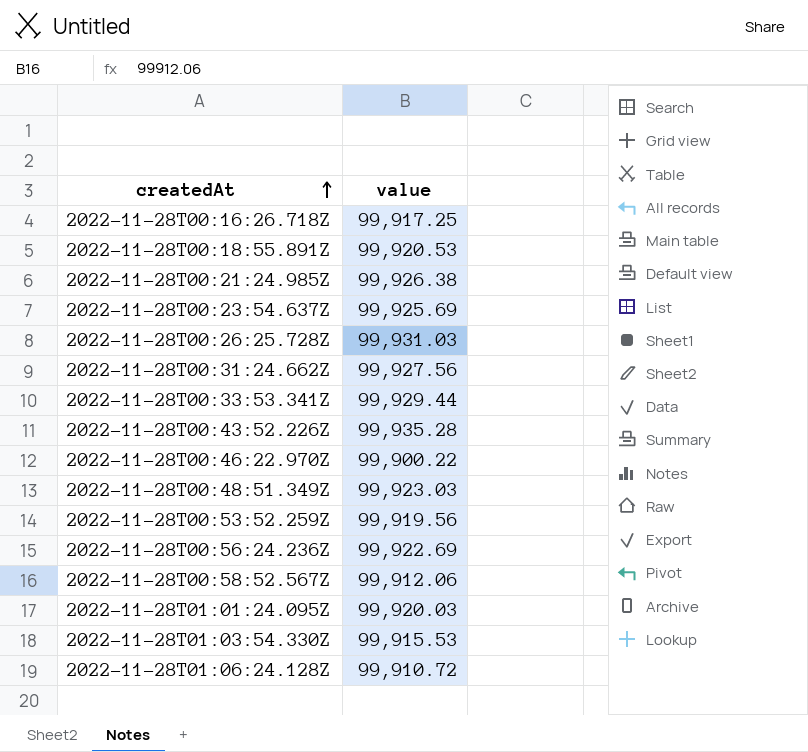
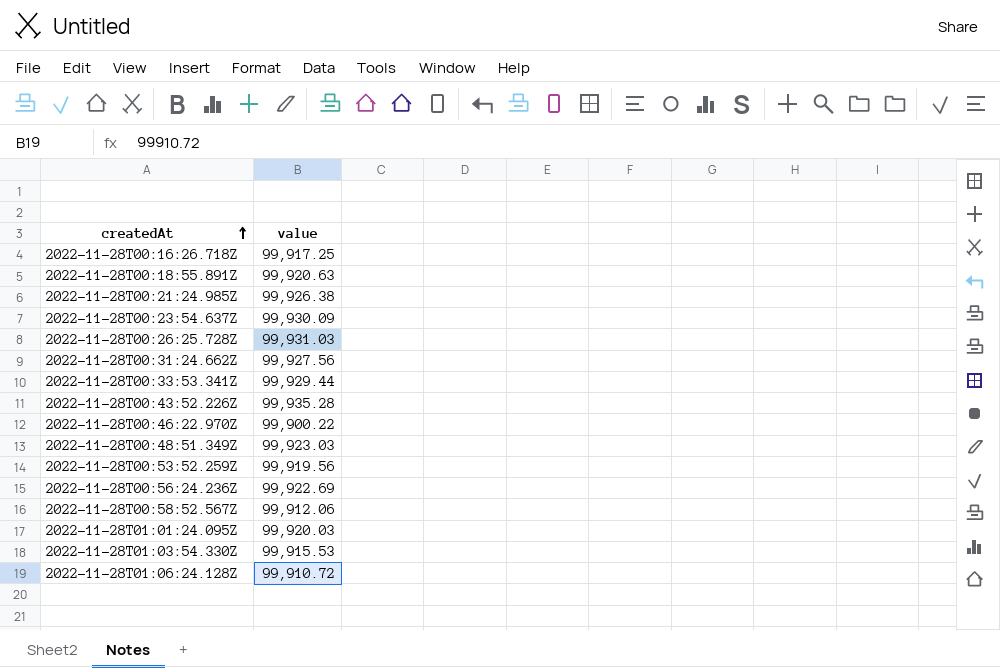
2022-11-28T00:18:55.891Z | value: 99,920.53 -> 99,920.63
2022-11-28T00:23:54.637Z | value: 99,925.69 -> 99,930.09

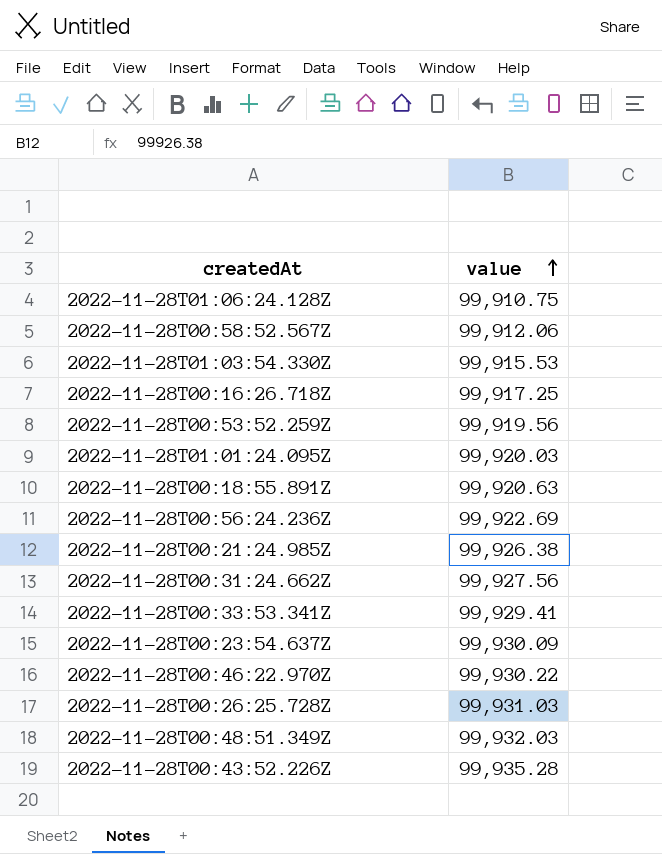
row order: createdAt ascending -> value ascending
2022-11-28T01:06:24.128Z | value: 99,910.72 -> 99,910.75
2022-11-28T00:33:53.341Z | value: 99,929.44 -> 99,929.41
2022-11-28T00:46:22.970Z | value: 99,900.22 -> 99,930.22
2022-11-28T00:48:51.349Z | value: 99,923.03 -> 99,932.03

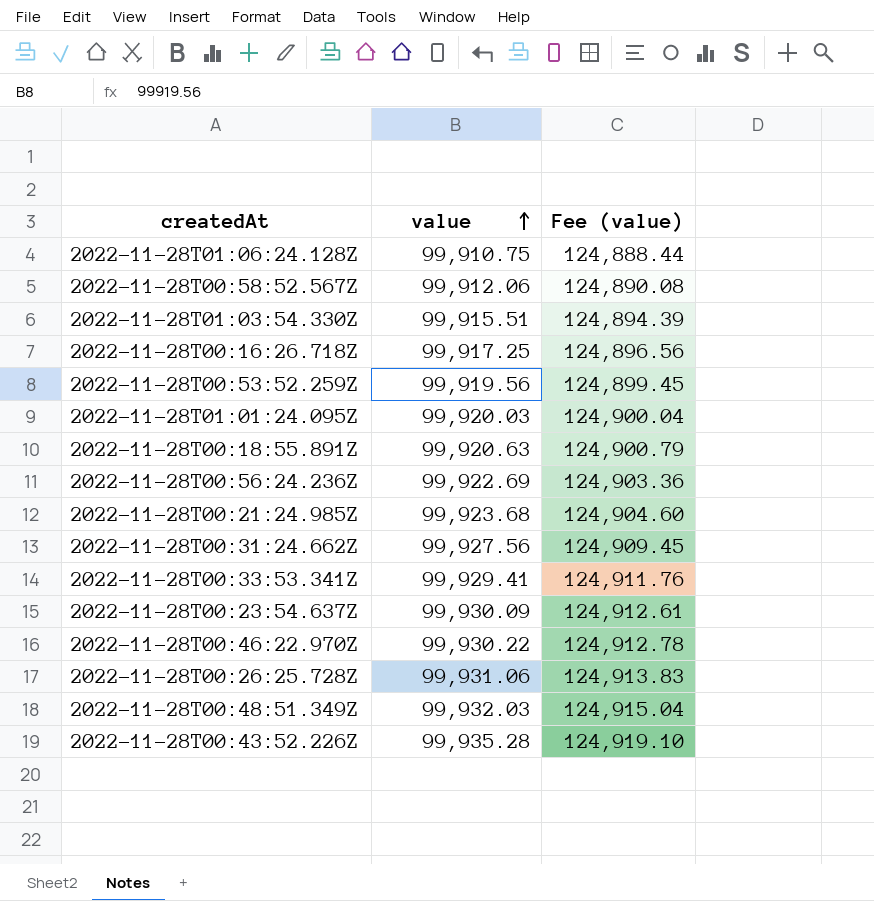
column Fee (value) | formula: none -> [value] * 1.25
2022-11-28T01:03:54.330Z | value: 99,915.53 -> 99,915.51
2022-11-28T00:21:24.985Z | value: 99,926.38 -> 99,923.68
2022-11-28T00:26:25.728Z | value: 99,931.03 -> 99,931.06

